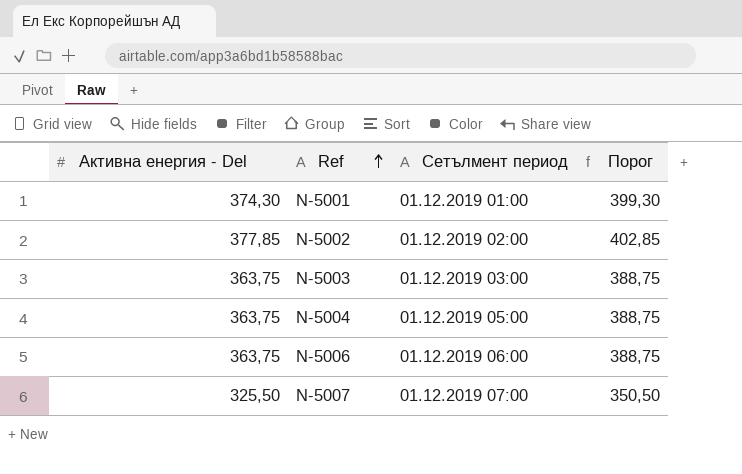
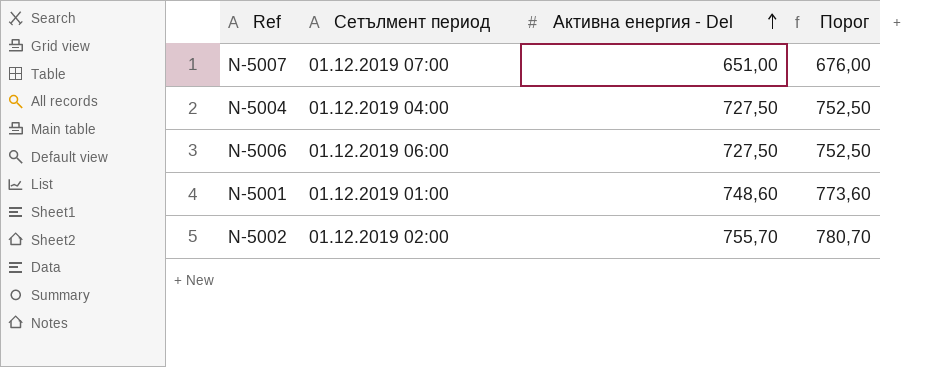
row order: Ref ascending -> Активна енергия - Del ascending
column Активна енергия - Del | position: 1 -> 3
row N-5003: 363,75 | 01.12.2019 03:00 | 388,75 -> none
N-5007 | Активна енергия - Del: 325,50 -> 651,00
N-5007 | Порог: 350,50 -> 676,00
N-5004 | Сетълмент период: 01.12.2019 05:00 -> 01.12.2019 04:00
N-5004 | Активна енергия - Del: 363,75 -> 727,50
N-5004 | Порог: 388,75 -> 752,50
N-5006 | Активна енергия - Del: 363,75 -> 727,50
N-5006 | Порог: 388,75 -> 752,50
N-5001 | Активна енергия - Del: 374,30 -> 748,60
N-5001 | Порог: 399,30 -> 773,60
N-5002 | Активна енергия - Del: 377,85 -> 755,70
N-5002 | Порог: 402,85 -> 780,70

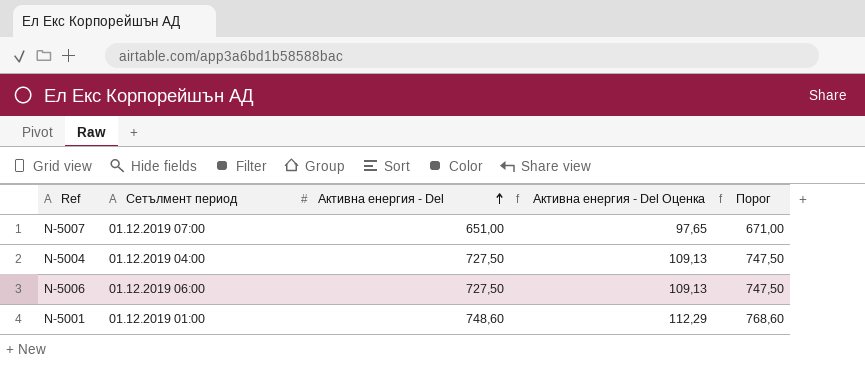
column Активна енергия - Del Оценка | formula: none -> [Активна енергия - Del] * 0,15
column Порог | formula: [Активна енергия - Del] + 25 -> [Активна енергия - Del] + 20
row N-5002: 01.12.2019 02:00 | 755,70 | 780,70 -> none

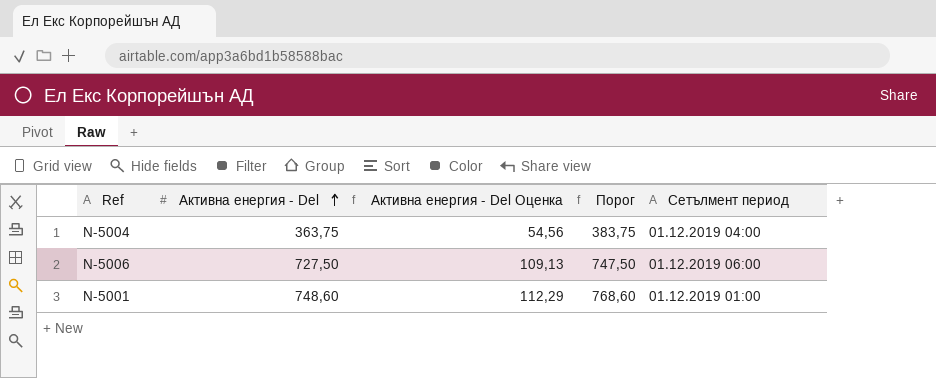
column Сетълмент период | position: 2 -> 5
row N-5007: 01.12.2019 07:00 | 651,00 | 97,65 | 671,00 -> none
N-5004 | Активна енергия - Del: 727,50 -> 363,75
N-5004 | Активна енергия - Del Оценка: 109,13 -> 54,56
N-5004 | Порог: 747,50 -> 383,75

